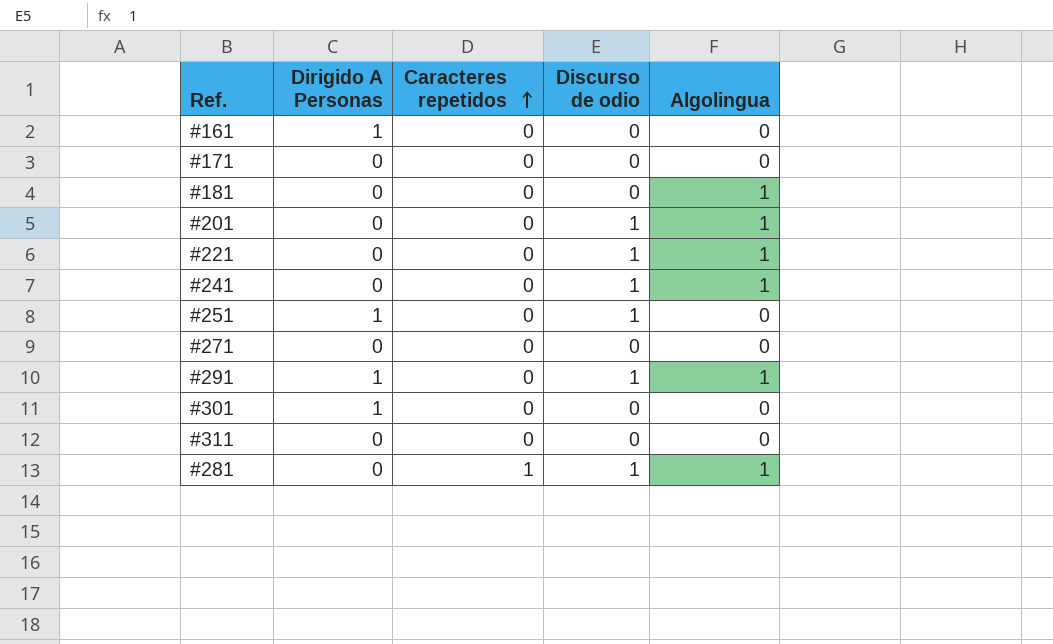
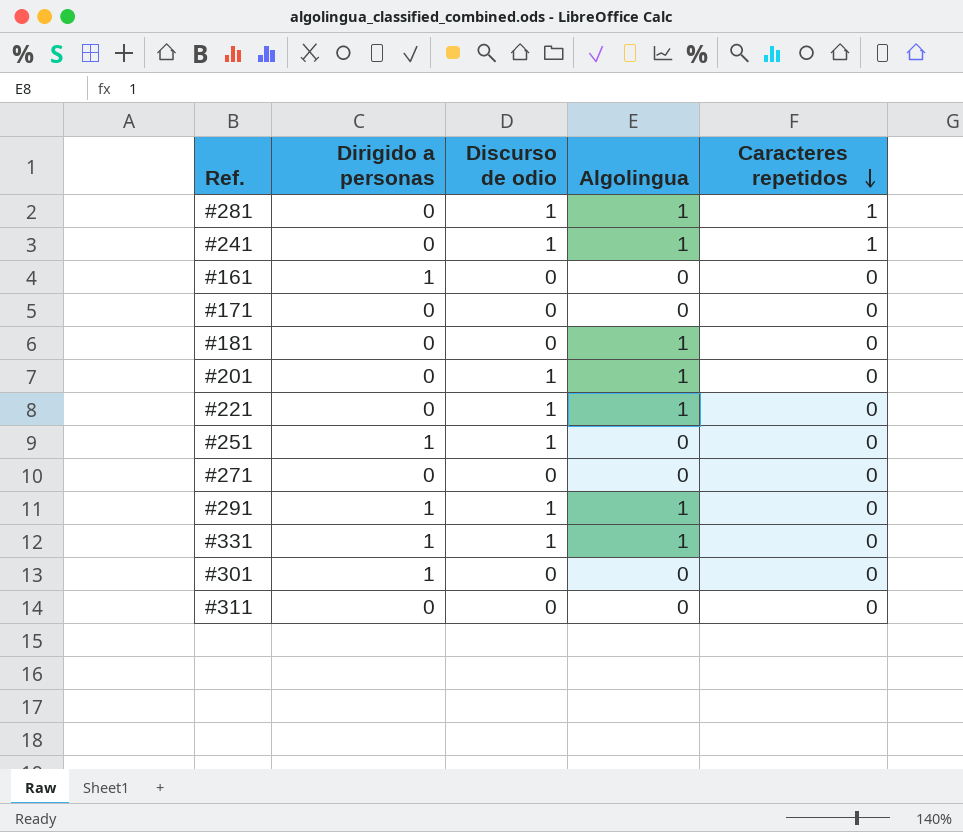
row order: Caracteres repetidos ascending -> Caracteres repetidos descending
column name: Dirigido A Personas -> Dirigido a personas
column Caracteres repetidos | position: 3 -> 5
#241 | Caracteres repetidos: 0 -> 1
row #331: none -> 1 | 1 | 1 | 0

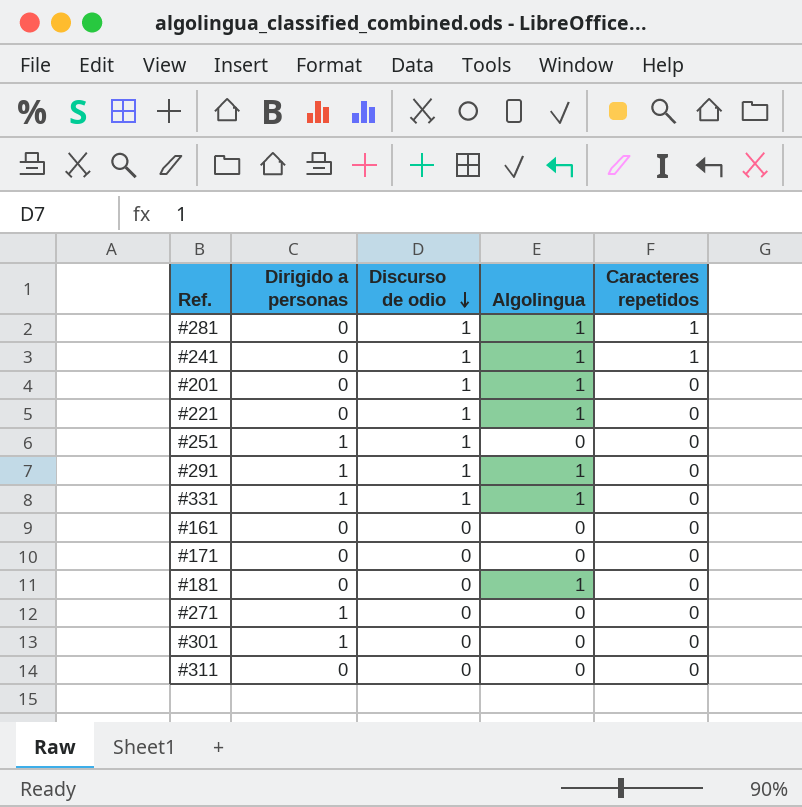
row order: Caracteres repetidos descending -> Discurso de odio descending
#161 | Dirigido a personas: 1 -> 0
#271 | Dirigido a personas: 0 -> 1

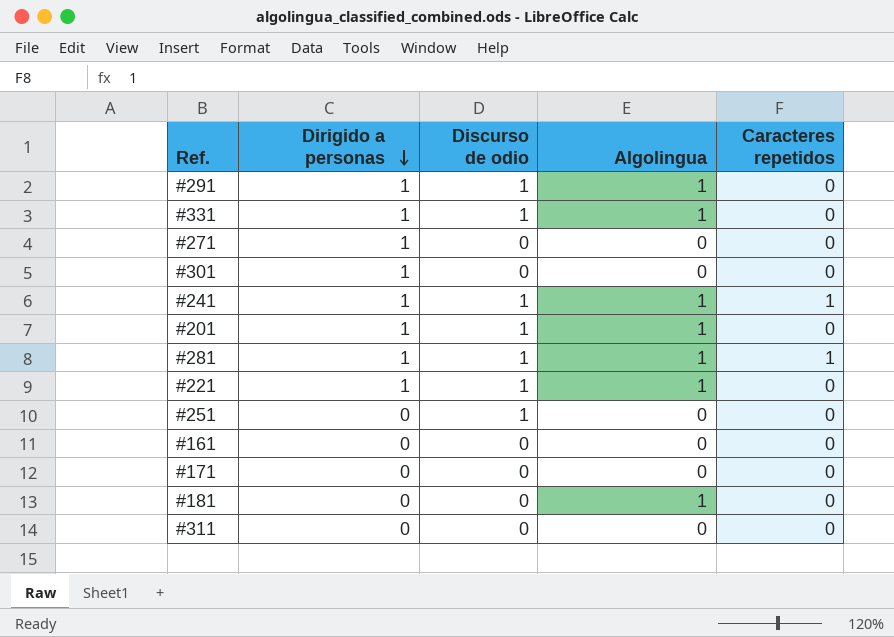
row order: Discurso de odio descending -> Dirigido a personas descending
#241 | Dirigido a personas: 0 -> 1
#201 | Dirigido a personas: 0 -> 1
#281 | Dirigido a personas: 0 -> 1
#221 | Dirigido a personas: 0 -> 1
#251 | Dirigido a personas: 1 -> 0

